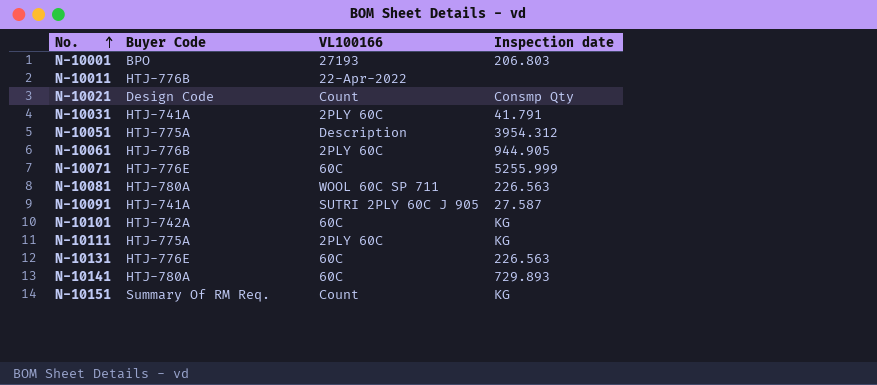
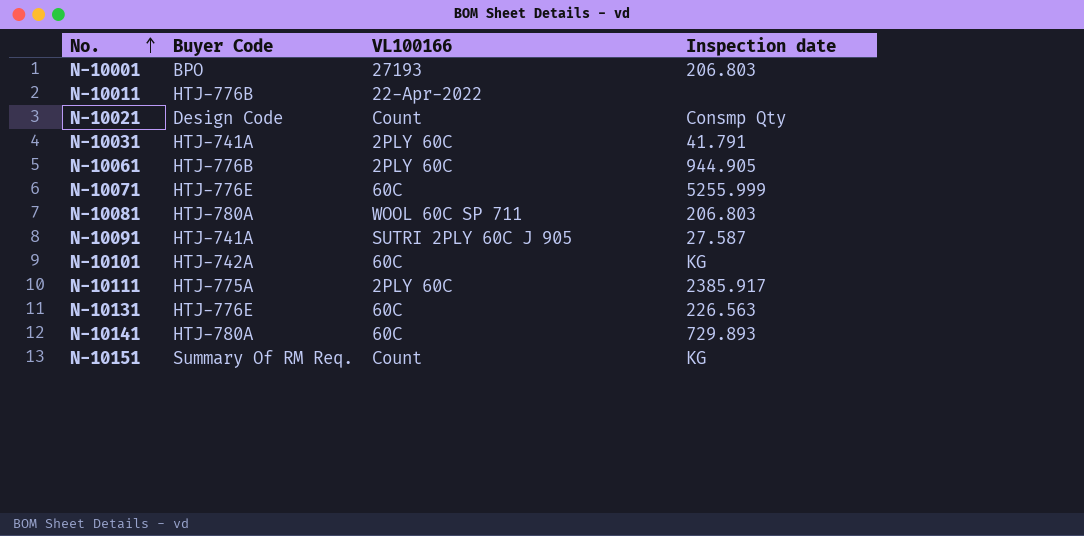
row N-10051: HTJ-775A | Description | 3954.312 -> none
N-10081 | Inspection date: 226.563 -> 206.803
N-10111 | Inspection date: KG -> 2385.917

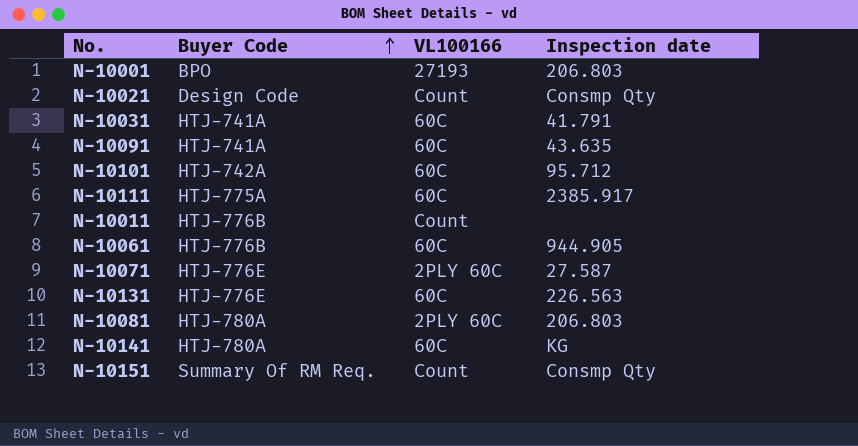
row order: No. ascending -> Buyer Code ascending
N-10031 | VL100166: 2PLY 60C -> 60C
N-10091 | VL100166: SUTRI 2PLY 60C J 905 -> 60C
N-10091 | Inspection date: 27.587 -> 43.635
N-10101 | Inspection date: KG -> 95.712
N-10111 | VL100166: 2PLY 60C -> 60C
N-10011 | VL100166: 22-Apr-2022 -> Count
N-10061 | VL100166: 2PLY 60C -> 60C
N-10071 | VL100166: 60C -> 2PLY 60C
N-10071 | Inspection date: 5255.999 -> 27.587
N-10081 | VL100166: WOOL 60C SP 711 -> 2PLY 60C
N-10141 | Inspection date: 729.893 -> KG
N-10151 | Inspection date: KG -> Consmp Qty

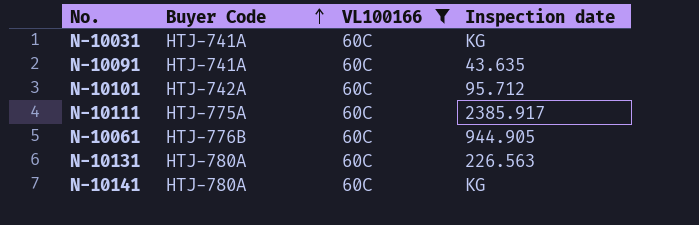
filter: none -> VL100166 = 60C
N-10031 | Inspection date: 41.791 -> KG
N-10131 | Buyer Code: HTJ-776E -> HTJ-780A

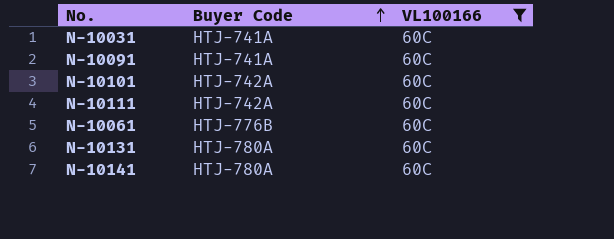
column Inspection date | position: 4 -> none
N-10111 | Buyer Code: HTJ-775A -> HTJ-742A

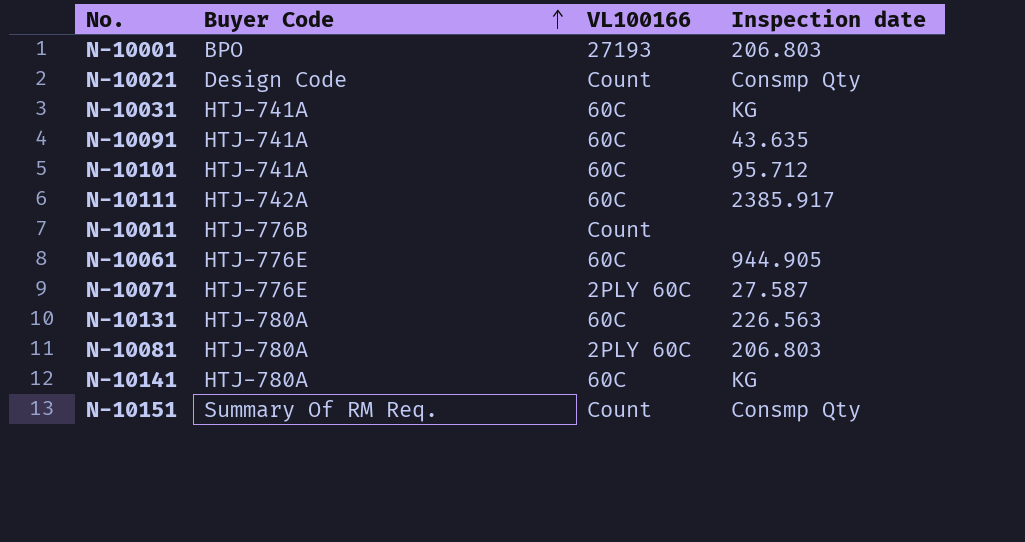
filter: VL100166 = 60C -> none
column Inspection date | position: none -> 4
N-10101 | Buyer Code: HTJ-742A -> HTJ-741A
N-10061 | Buyer Code: HTJ-776B -> HTJ-776E

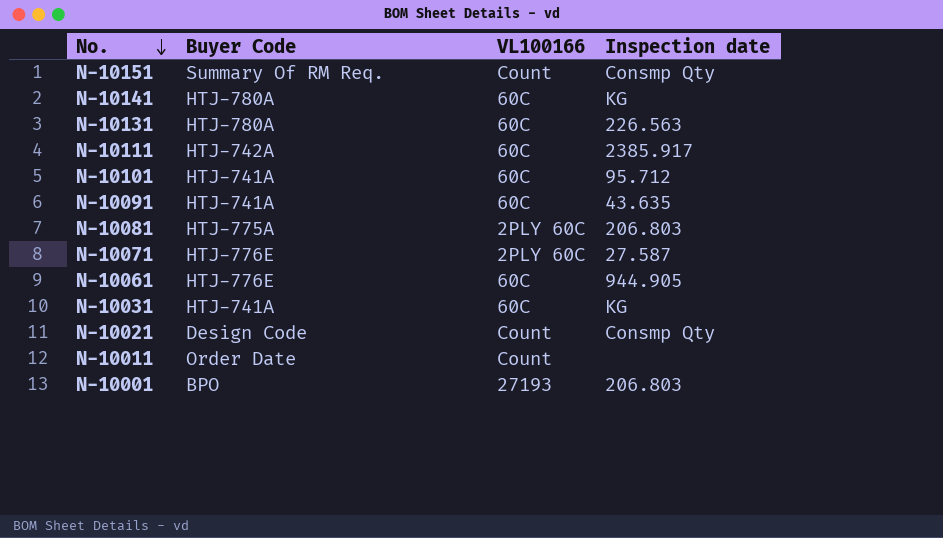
row order: Buyer Code ascending -> No. descending
N-10081 | Buyer Code: HTJ-780A -> HTJ-775A
N-10011 | Buyer Code: HTJ-776B -> Order Date

